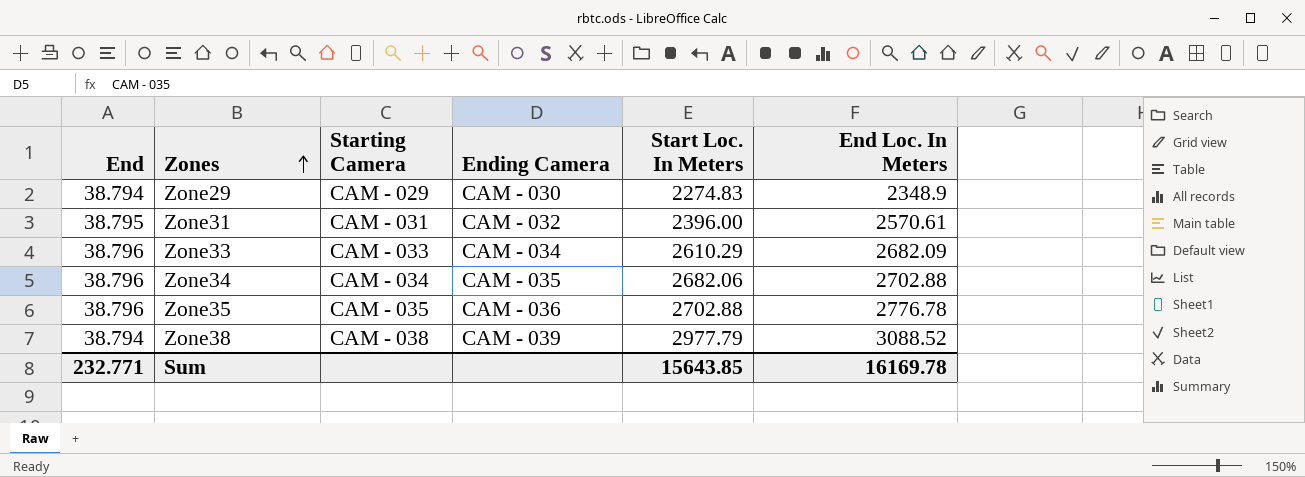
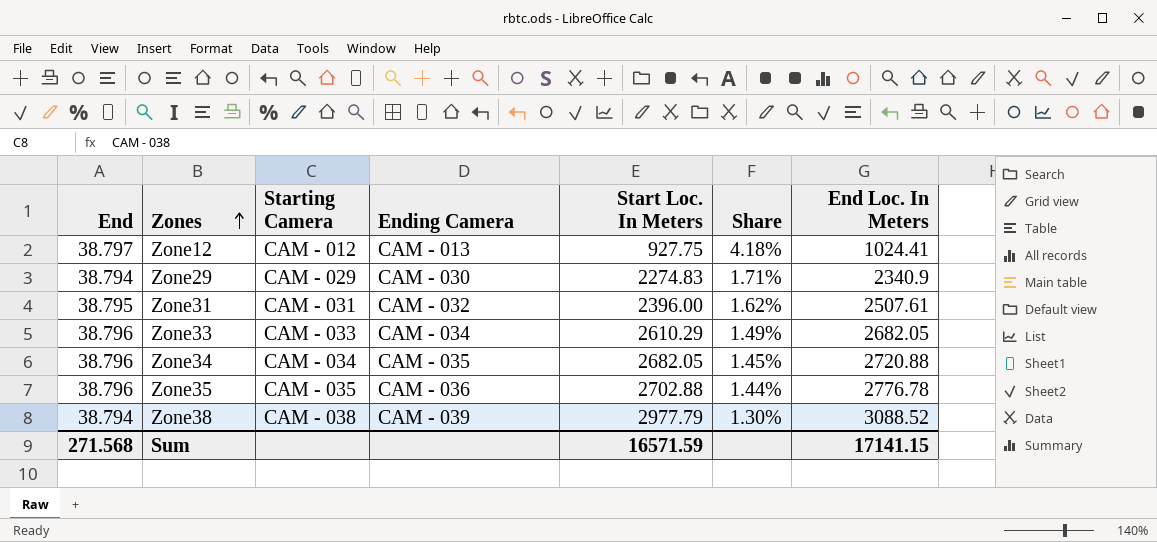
column Share | formula: none -> [End] / [Start Loc. In Meters]
row Zone12: none -> 38.797 | CAM - 012 | CAM - 013 | 927.75 | 4.18% | 1024.41
Zone29 | End Loc. In Meters: 2348.9 -> 2340.9
Zone31 | End Loc. In Meters: 2570.61 -> 2507.61
Zone33 | End Loc. In Meters: 2682.09 -> 2682.05
Zone34 | Start Loc. In Meters: 2682.06 -> 2682.05
Zone34 | End Loc. In Meters: 2702.88 -> 2720.88
Sum | End: 232.771 -> 271.568
Sum | Start Loc. In Meters: 15643.85 -> 16571.59
Sum | End Loc. In Meters: 16169.78 -> 17141.15

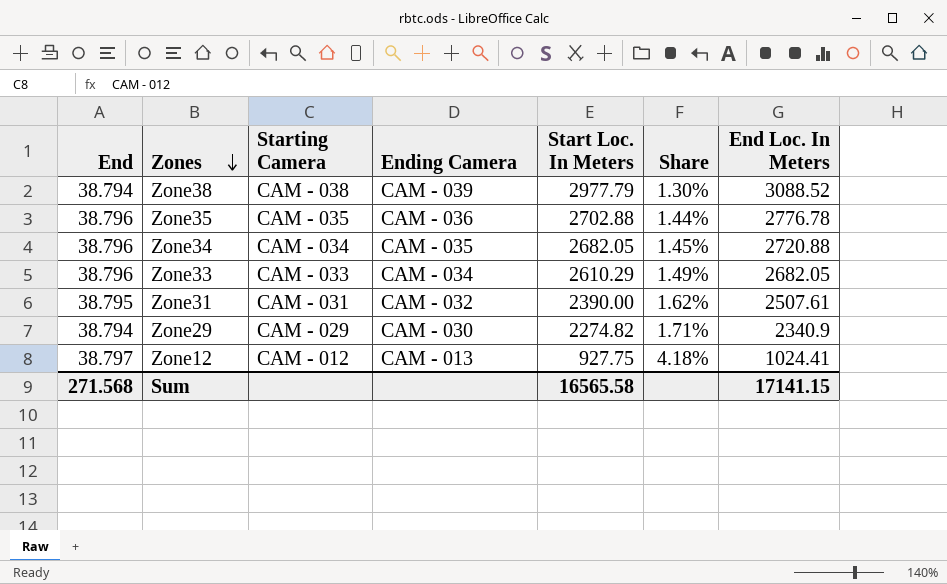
row order: Zones ascending -> Zones descending
Zone31 | Start Loc. In Meters: 2396.00 -> 2390.00
Zone29 | Start Loc. In Meters: 2274.83 -> 2274.82
Sum | Start Loc. In Meters: 16571.59 -> 16565.58

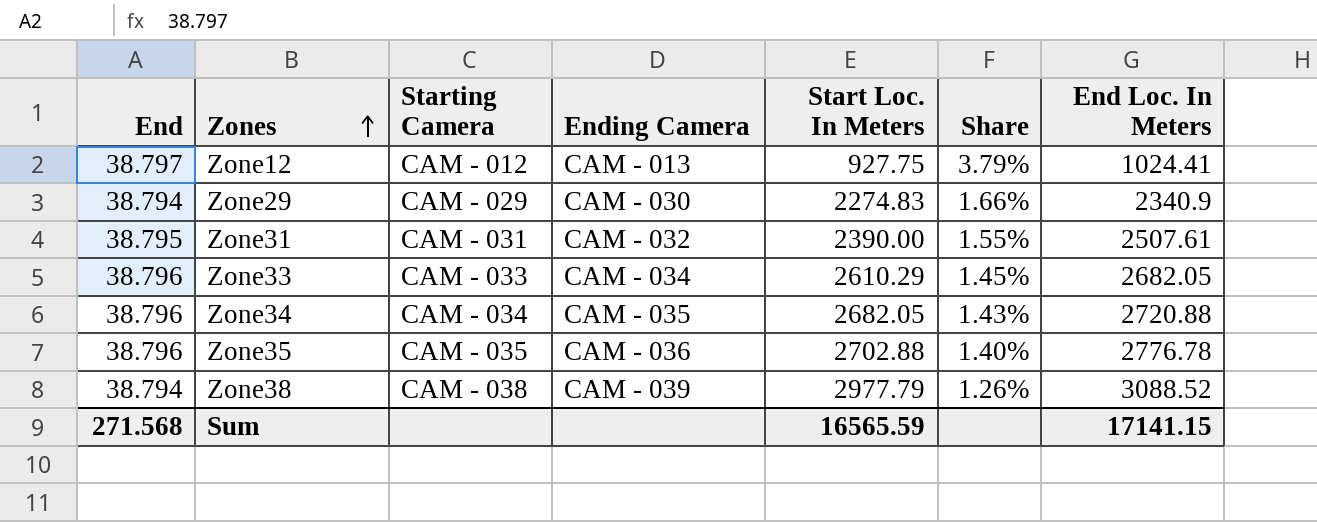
row order: Zones descending -> Zones ascending
column Share | formula: [End] / [Start Loc. In Meters] -> [End] / [End Loc. In Meters]
Zone29 | Start Loc. In Meters: 2274.82 -> 2274.83
Sum | Start Loc. In Meters: 16565.58 -> 16565.59

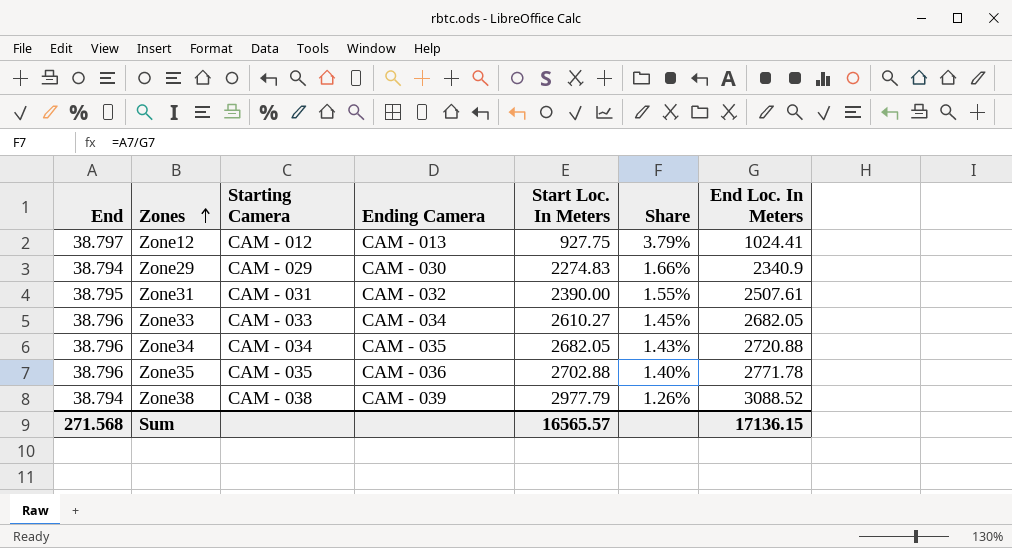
Zone33 | Start Loc. In Meters: 2610.29 -> 2610.27
Zone35 | End Loc. In Meters: 2776.78 -> 2771.78
Sum | Start Loc. In Meters: 16565.59 -> 16565.57
Sum | End Loc. In Meters: 17141.15 -> 17136.15

